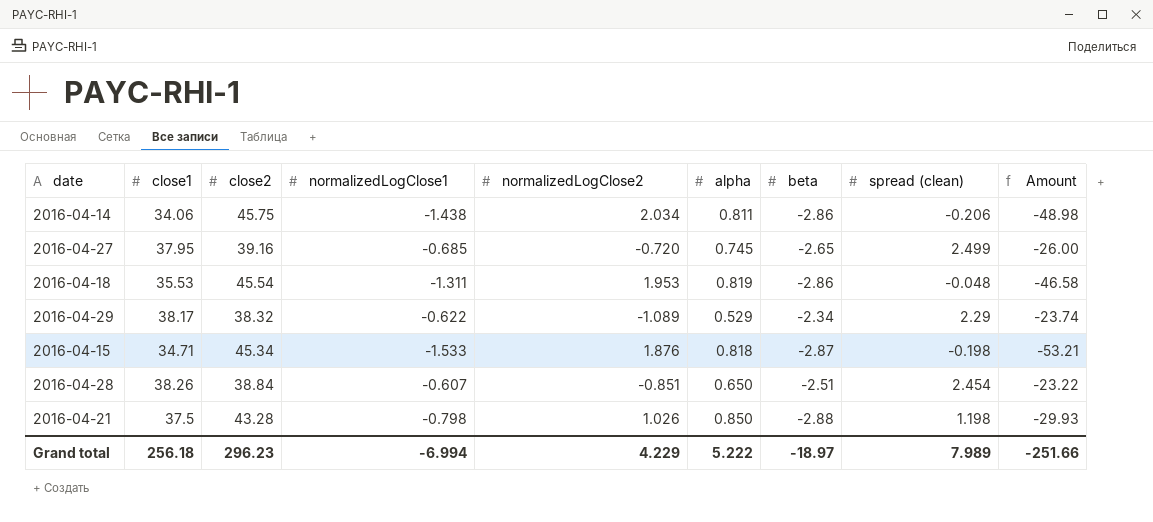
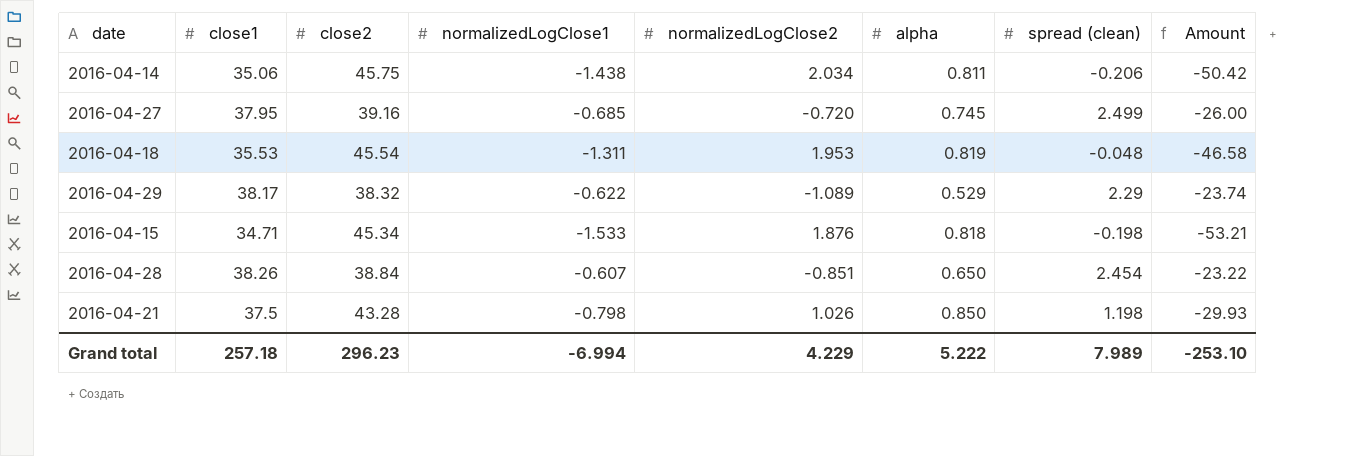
column beta | position: 7 -> none
2016-04-14 | close1: 34.06 -> 35.06
2016-04-14 | Amount: -48.98 -> -50.42
Grand total | close1: 256.18 -> 257.18
Grand total | Amount: -251.66 -> -253.10

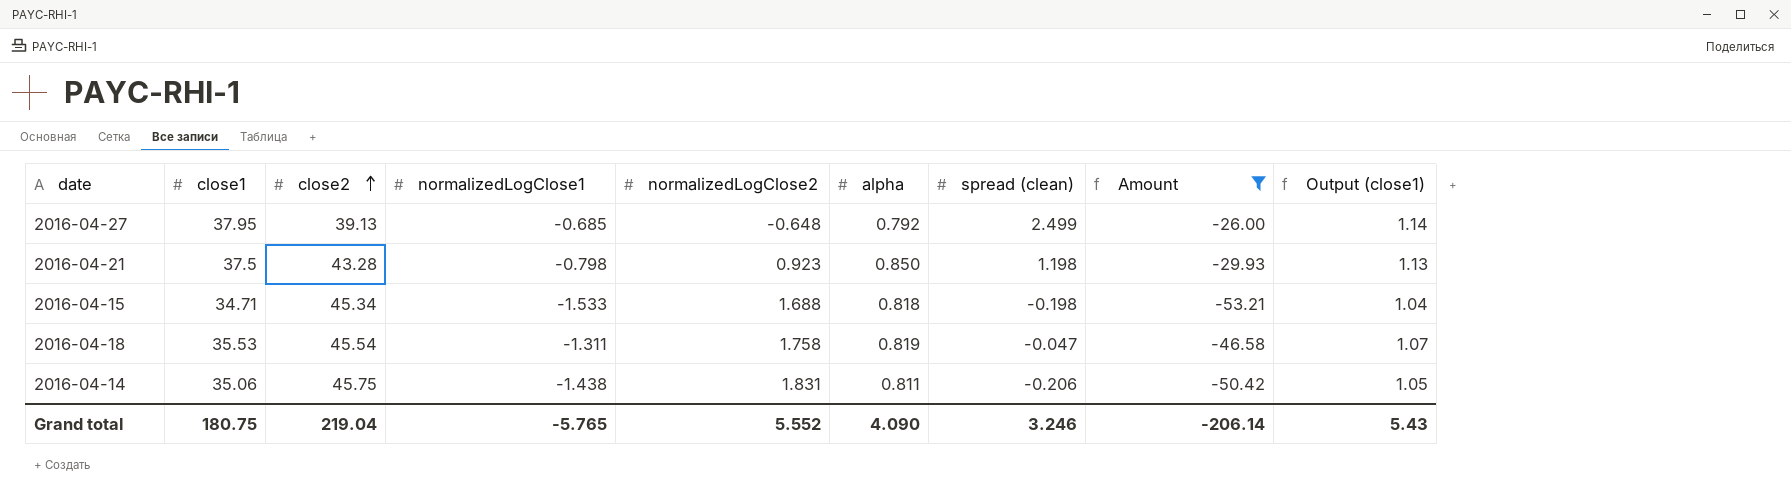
filter: none -> Amount <= -26.00
row order: none -> close2 ascending
column Output (close1) | formula: none -> [close1] * 0.03
2016-04-27 | close2: 39.16 -> 39.13
2016-04-27 | normalizedLogClose2: -0.720 -> -0.648
2016-04-27 | alpha: 0.745 -> 0.792
2016-04-21 | normalizedLogClose2: 1.026 -> 0.923
2016-04-15 | normalizedLogClose2: 1.876 -> 1.688
2016-04-18 | normalizedLogClose2: 1.953 -> 1.758
2016-04-18 | spread (clean): -0.048 -> -0.047
2016-04-14 | normalizedLogClose2: 2.034 -> 1.831
Grand total | close1: 257.18 -> 180.75
Grand total | close2: 296.23 -> 219.04
Grand total | normalizedLogClose1: -6.994 -> -5.765
Grand total | normalizedLogClose2: 4.229 -> 5.552
Grand total | alpha: 5.222 -> 4.090
Grand total | spread (clean): 7.989 -> 3.246
Grand total | Amount: -253.10 -> -206.14

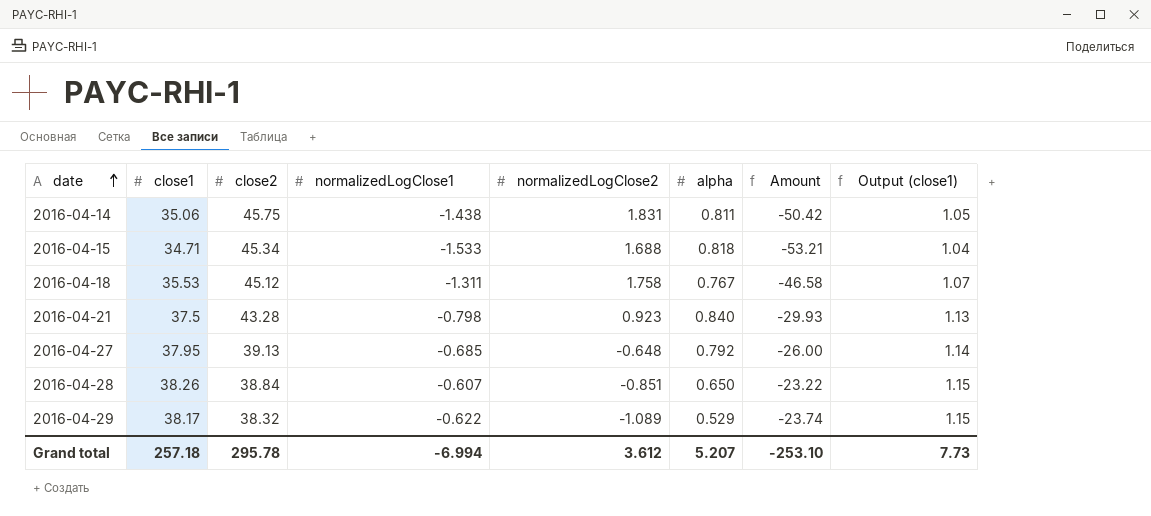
filter: Amount <= -26.00 -> none
row order: close2 ascending -> date ascending
column spread (clean) | position: 7 -> none
2016-04-18 | close2: 45.54 -> 45.12
2016-04-18 | alpha: 0.819 -> 0.767
2016-04-21 | alpha: 0.850 -> 0.840
Grand total | close1: 180.75 -> 257.18
Grand total | close2: 219.04 -> 295.78
Grand total | normalizedLogClose1: -5.765 -> -6.994
Grand total | normalizedLogClose2: 5.552 -> 3.612
Grand total | alpha: 4.090 -> 5.207
Grand total | Amount: -206.14 -> -253.10
Grand total | Output (close1): 5.43 -> 7.73

